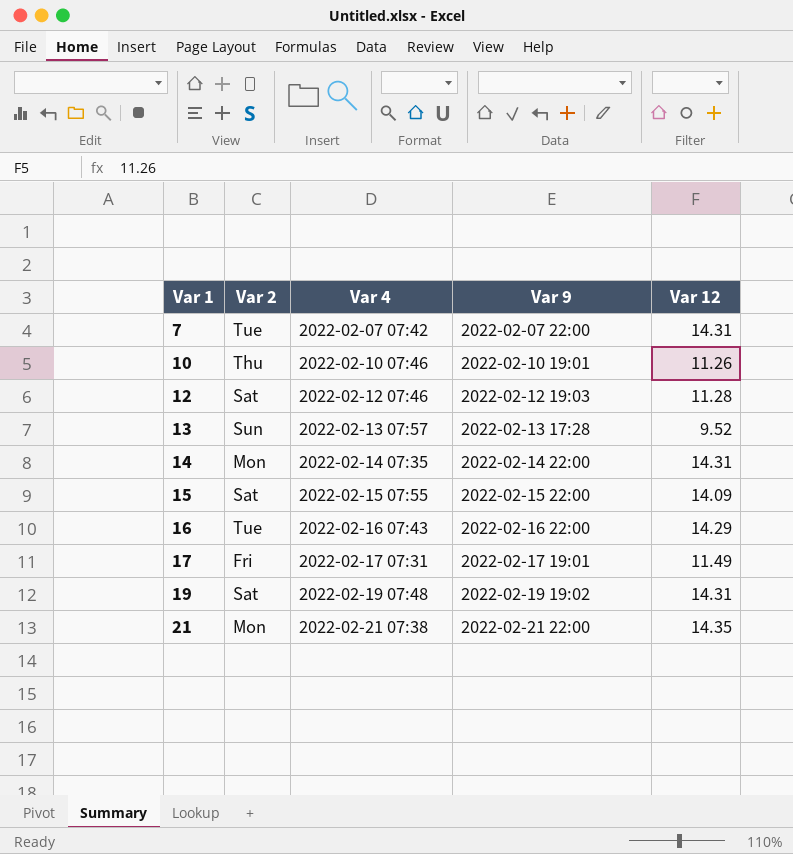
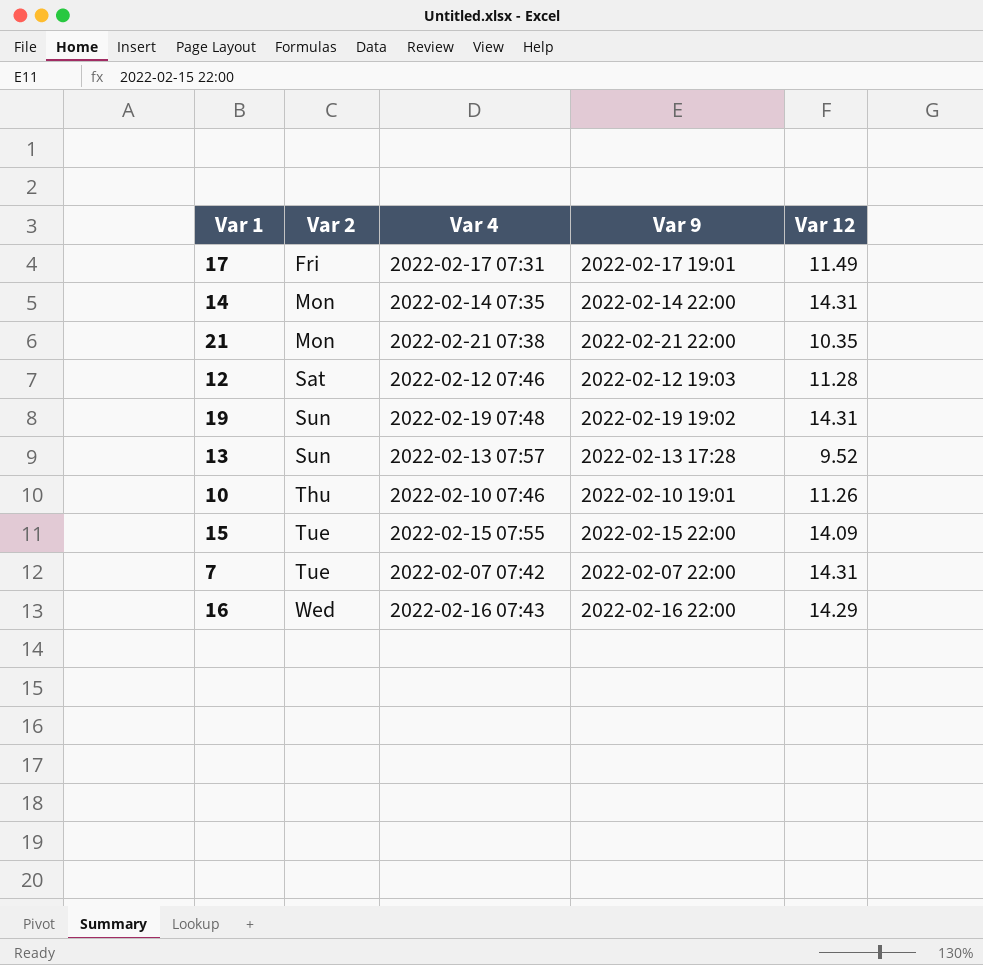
row order: Var 1 ascending -> Var 2 ascending
21 | Var 12: 14.35 -> 10.35
19 | Var 2: Sat -> Sun
15 | Var 2: Sat -> Tue
16 | Var 2: Tue -> Wed

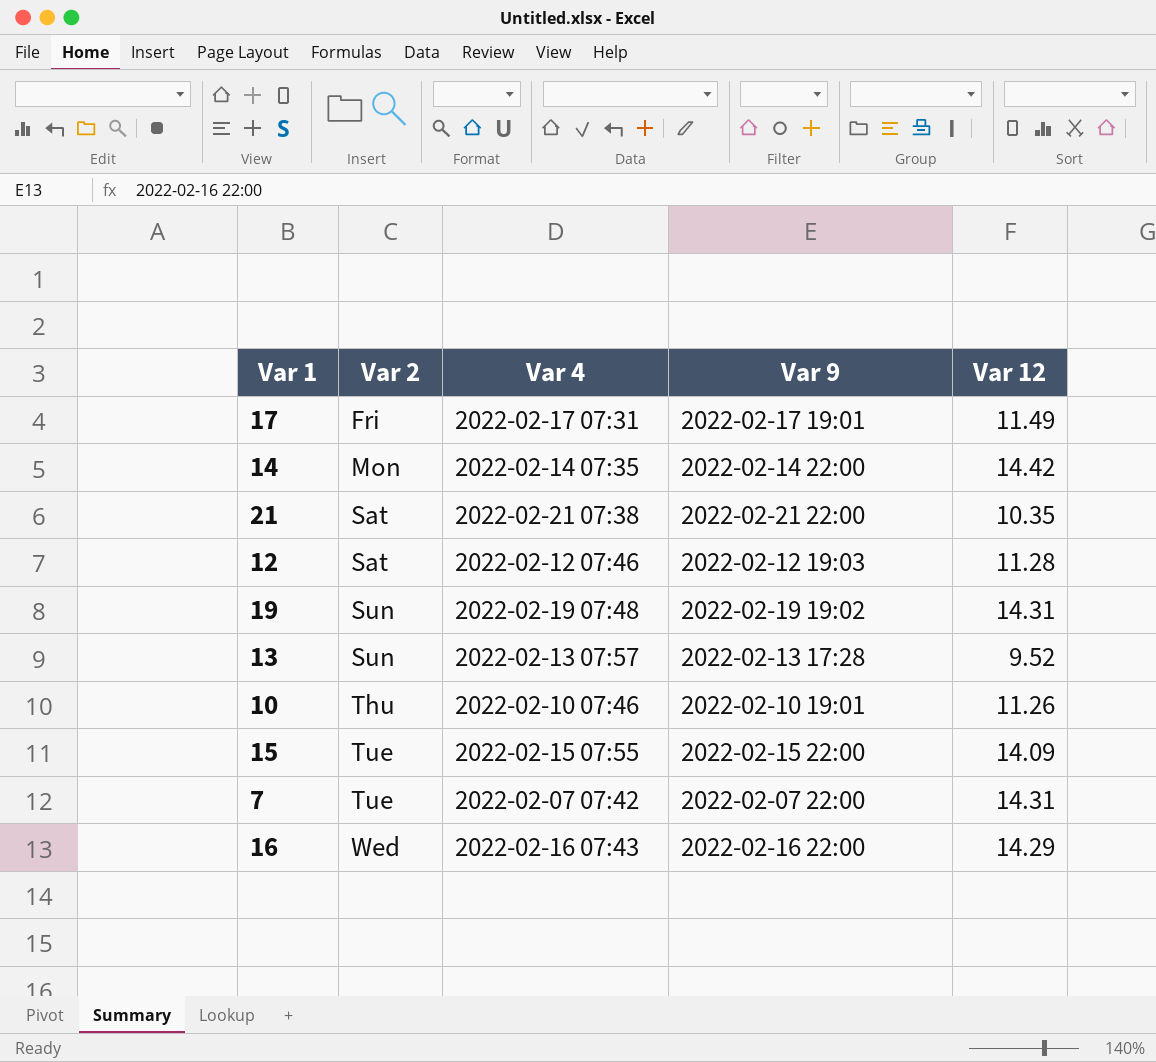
14 | Var 12: 14.31 -> 14.42
21 | Var 2: Mon -> Sat

